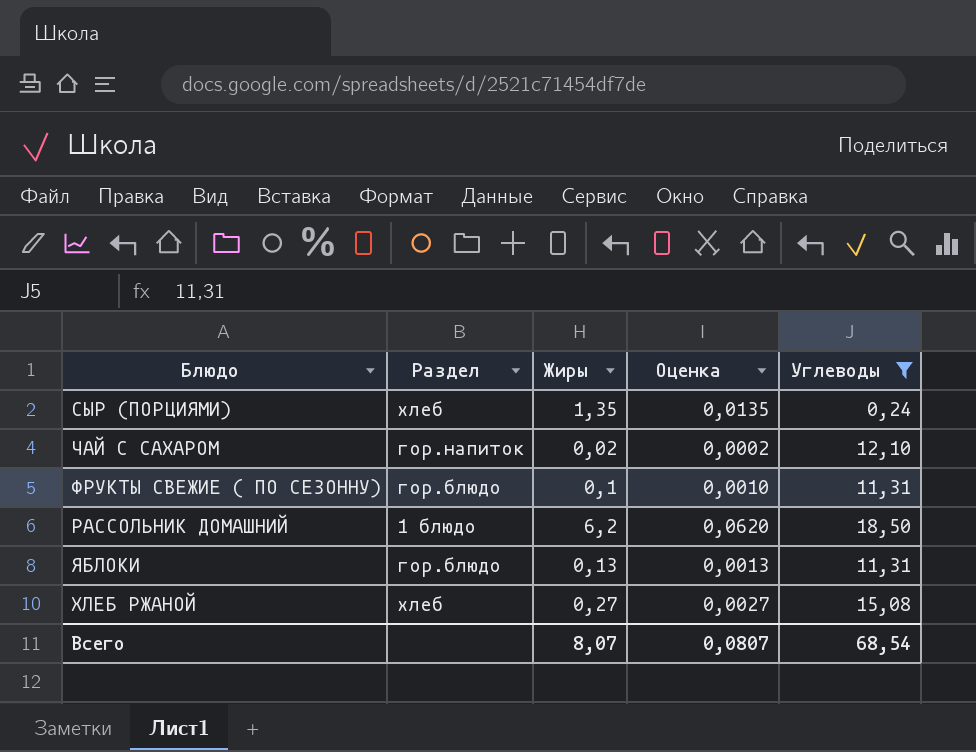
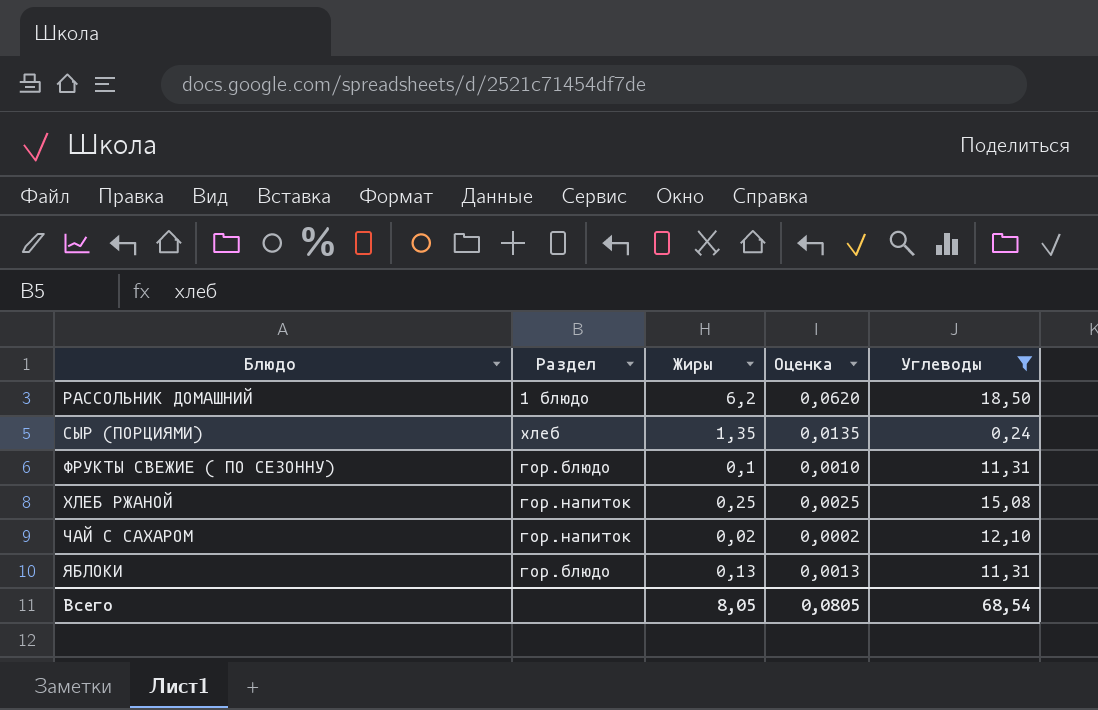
row order: none -> Блюдо ascending
ХЛЕБ РЖАНОЙ | Раздел: хлеб -> гор.напиток
ХЛЕБ РЖАНОЙ | Жиры: 0,27 -> 0,25
ХЛЕБ РЖАНОЙ | Оценка: 0,0027 -> 0,0025
Всего | Жиры: 8,07 -> 8,05
Всего | Оценка: 0,0807 -> 0,0805

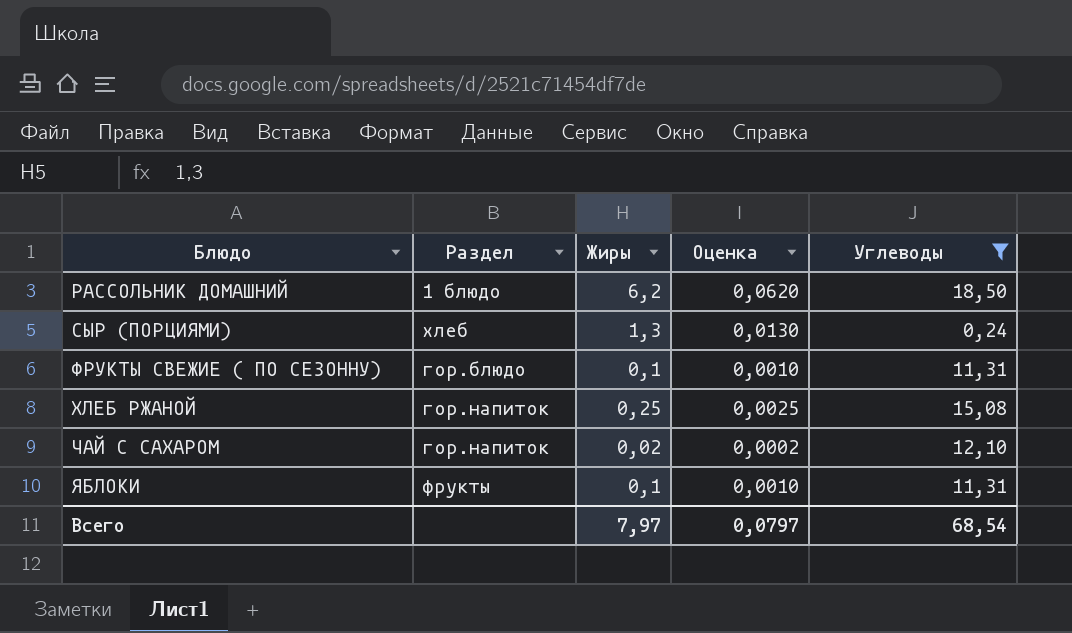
СЫР (ПОРЦИЯМИ) | Жиры: 1,35 -> 1,3
СЫР (ПОРЦИЯМИ) | Оценка: 0,0135 -> 0,0130
ЯБЛОКИ | Раздел: гор.блюдо -> фрукты
ЯБЛОКИ | Жиры: 0,13 -> 0,1
ЯБЛОКИ | Оценка: 0,0013 -> 0,0010
Всего | Жиры: 8,05 -> 7,97
Всего | Оценка: 0,0805 -> 0,0797

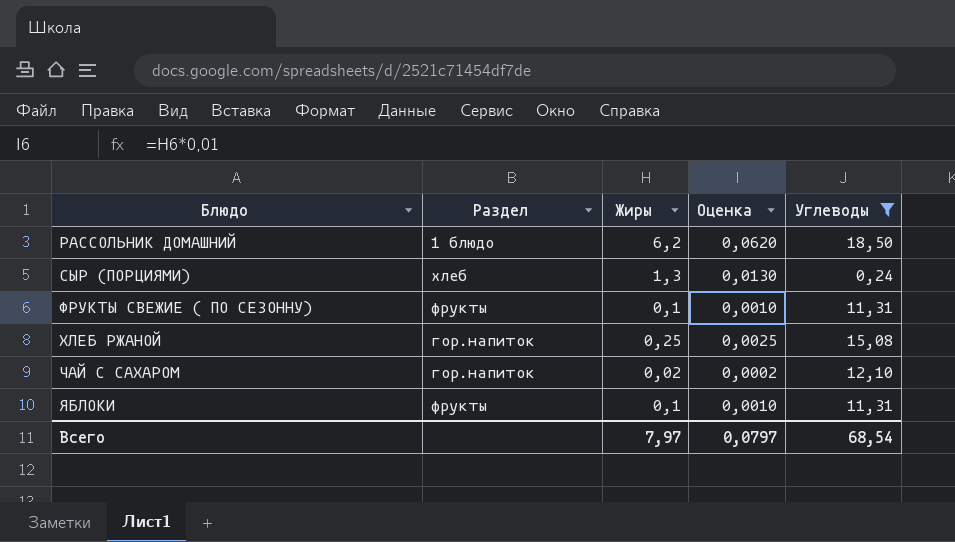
ФРУКТЫ СВЕЖИЕ ( ПО СЕЗОННУ) | Раздел: гор.блюдо -> фрукты

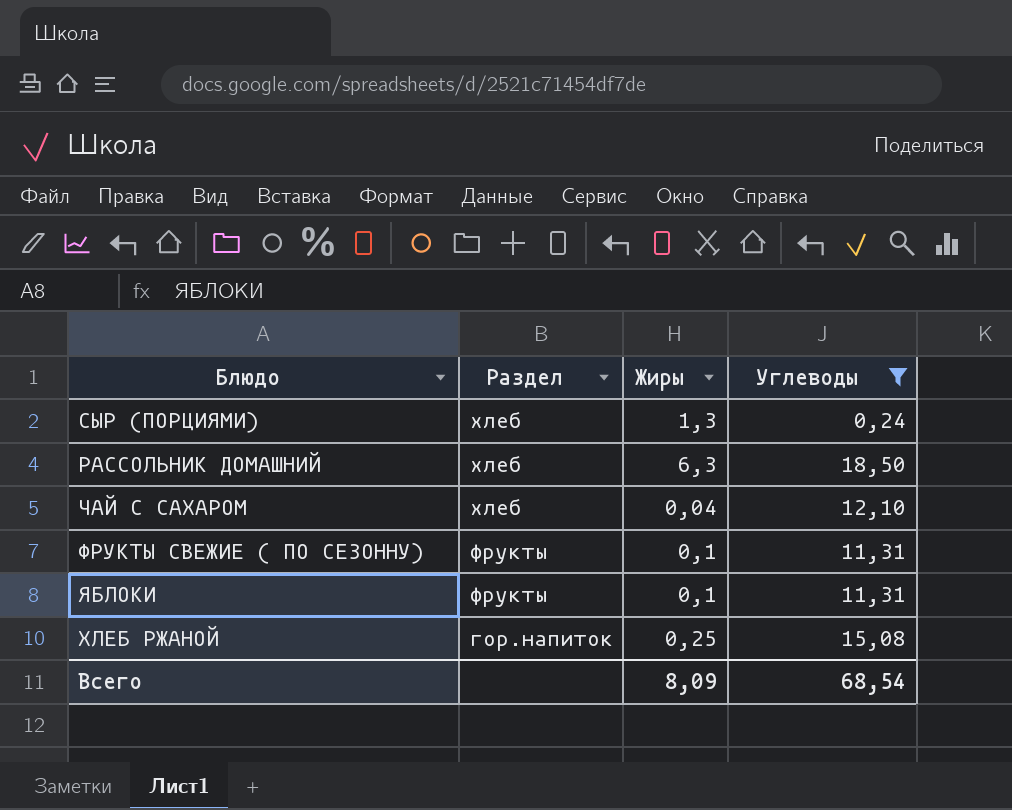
row order: Блюдо ascending -> Раздел descending
column Оценка | formula: [Жиры] * 0,01 -> none
РАССОЛЬНИК ДОМАШНИЙ | Раздел: 1 блюдо -> хлеб
РАССОЛЬНИК ДОМАШНИЙ | Жиры: 6,2 -> 6,3
ЧАЙ С САХАРОМ | Раздел: гор.напиток -> хлеб
ЧАЙ С САХАРОМ | Жиры: 0,02 -> 0,04
Всего | Жиры: 7,97 -> 8,09

